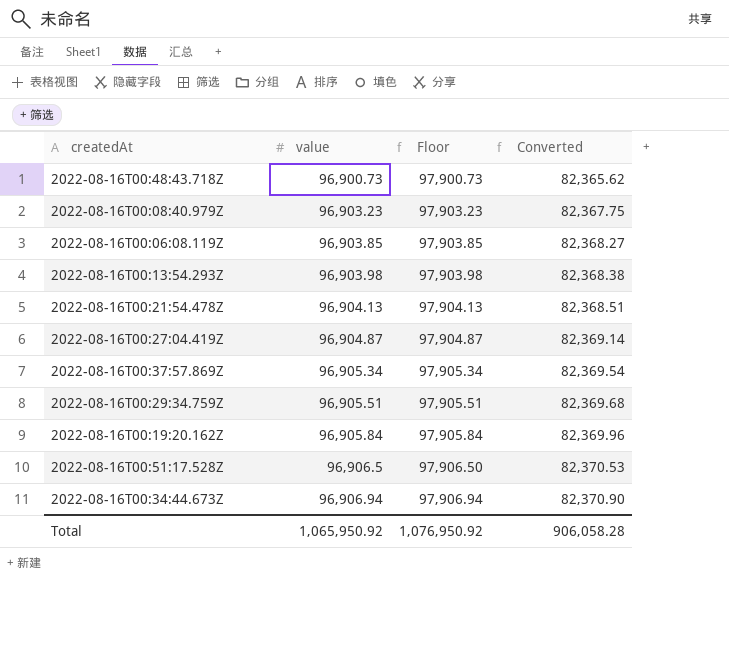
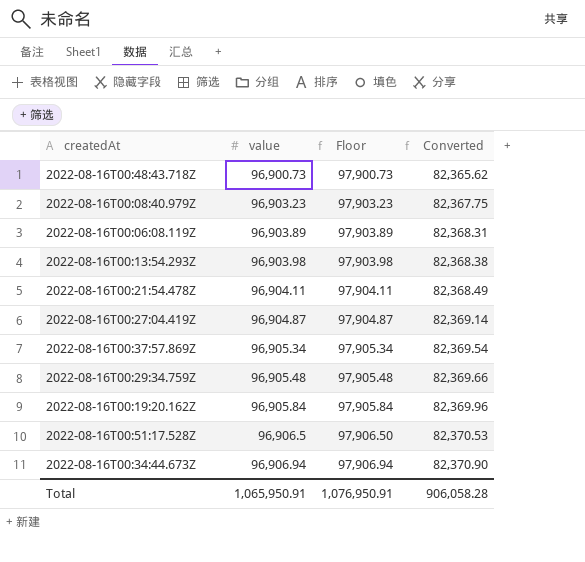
2022-08-16T00:06:08.119Z | value: 96,903.85 -> 96,903.89
2022-08-16T00:06:08.119Z | Floor: 97,903.85 -> 97,903.89
2022-08-16T00:06:08.119Z | Converted: 82,368.27 -> 82,368.31
2022-08-16T00:21:54.478Z | value: 96,904.13 -> 96,904.11
2022-08-16T00:21:54.478Z | Floor: 97,904.13 -> 97,904.11
2022-08-16T00:21:54.478Z | Converted: 82,368.51 -> 82,368.49
2022-08-16T00:29:34.759Z | value: 96,905.51 -> 96,905.48
2022-08-16T00:29:34.759Z | Floor: 97,905.51 -> 97,905.48
2022-08-16T00:29:34.759Z | Converted: 82,369.68 -> 82,369.66
Total | value: 1,065,950.92 -> 1,065,950.91
Total | Floor: 1,076,950.92 -> 1,076,950.91

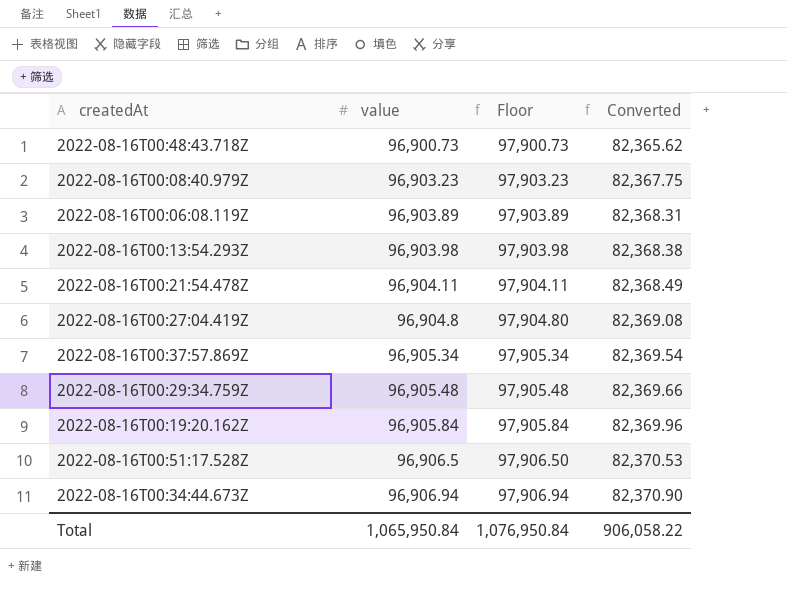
2022-08-16T00:27:04.419Z | value: 96,904.87 -> 96,904.8
2022-08-16T00:27:04.419Z | Floor: 97,904.87 -> 97,904.80
2022-08-16T00:27:04.419Z | Converted: 82,369.14 -> 82,369.08
Total | value: 1,065,950.91 -> 1,065,950.84
Total | Floor: 1,076,950.91 -> 1,076,950.84
Total | Converted: 906,058.28 -> 906,058.22

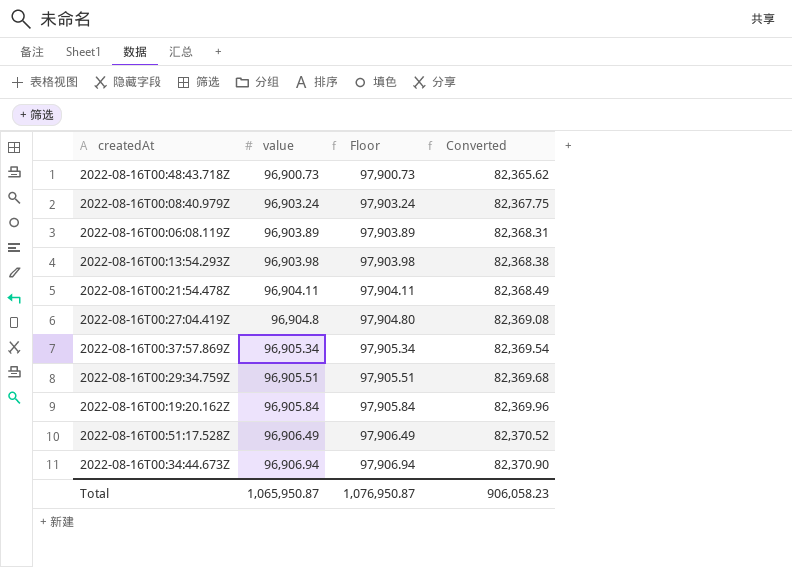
2022-08-16T00:08:40.979Z | value: 96,903.23 -> 96,903.24
2022-08-16T00:08:40.979Z | Floor: 97,903.23 -> 97,903.24
2022-08-16T00:29:34.759Z | value: 96,905.48 -> 96,905.51
2022-08-16T00:29:34.759Z | Floor: 97,905.48 -> 97,905.51
2022-08-16T00:29:34.759Z | Converted: 82,369.66 -> 82,369.68
2022-08-16T00:51:17.528Z | value: 96,906.5 -> 96,906.49
2022-08-16T00:51:17.528Z | Floor: 97,906.50 -> 97,906.49
2022-08-16T00:51:17.528Z | Converted: 82,370.53 -> 82,370.52
Total | value: 1,065,950.84 -> 1,065,950.87
Total | Floor: 1,076,950.84 -> 1,076,950.87
Total | Converted: 906,058.22 -> 906,058.23

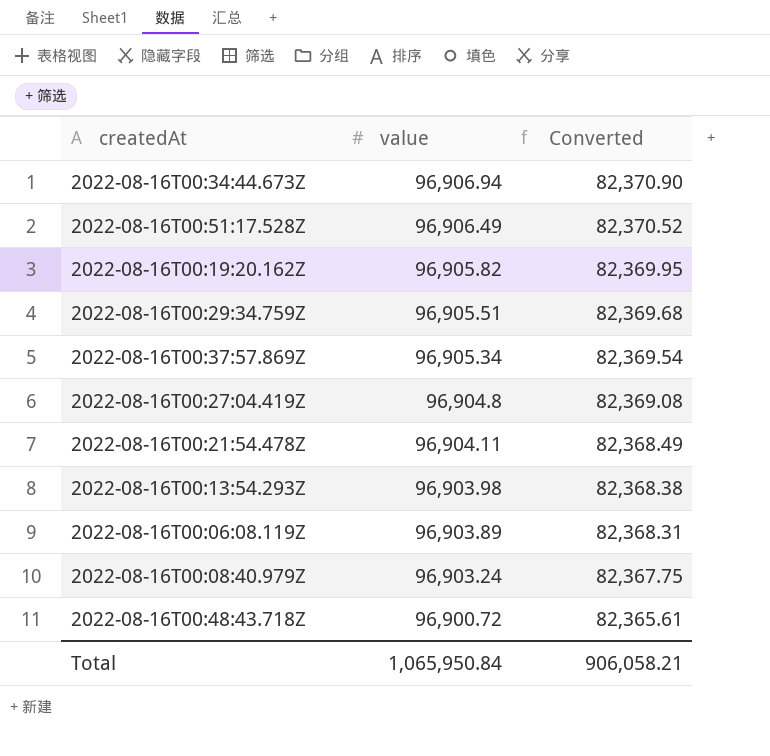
row order: value ascending -> value descending
column Floor | formula: [value] + 1000 -> none
2022-08-16T00:19:20.162Z | value: 96,905.84 -> 96,905.82
2022-08-16T00:19:20.162Z | Converted: 82,369.96 -> 82,369.95
2022-08-16T00:48:43.718Z | value: 96,900.73 -> 96,900.72
2022-08-16T00:48:43.718Z | Converted: 82,365.62 -> 82,365.61
Total | value: 1,065,950.87 -> 1,065,950.84
Total | Converted: 906,058.23 -> 906,058.21

